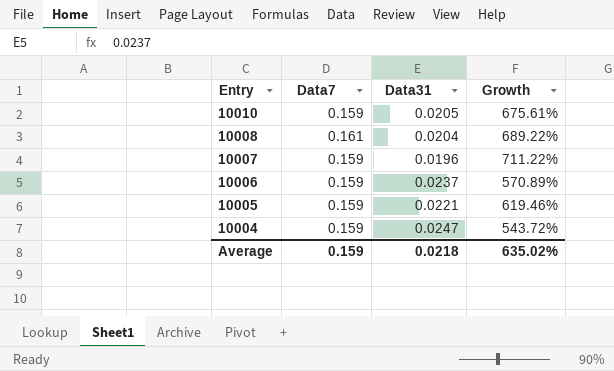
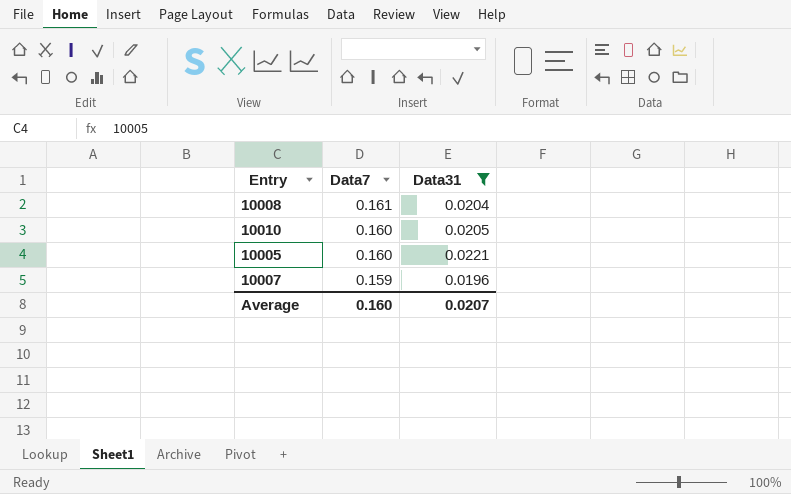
filter: none -> Data31 <= 0.0221
row order: Entry descending -> Data7 descending
column Growth | formula: ([Data7] - [Data31]) / [Data31] -> none
10010 | Data7: 0.159 -> 0.160
10005 | Data7: 0.159 -> 0.160
Average | Data7: 0.159 -> 0.160
Average | Data31: 0.0218 -> 0.0207

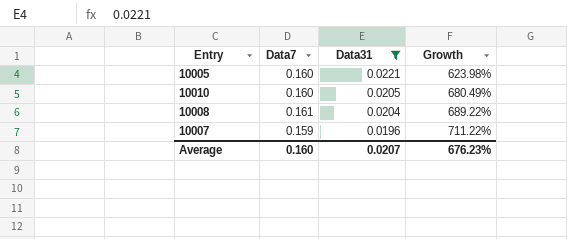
row order: Data7 descending -> Data31 descending
column Growth | formula: none -> ([Data7] - [Data31]) / [Data31]

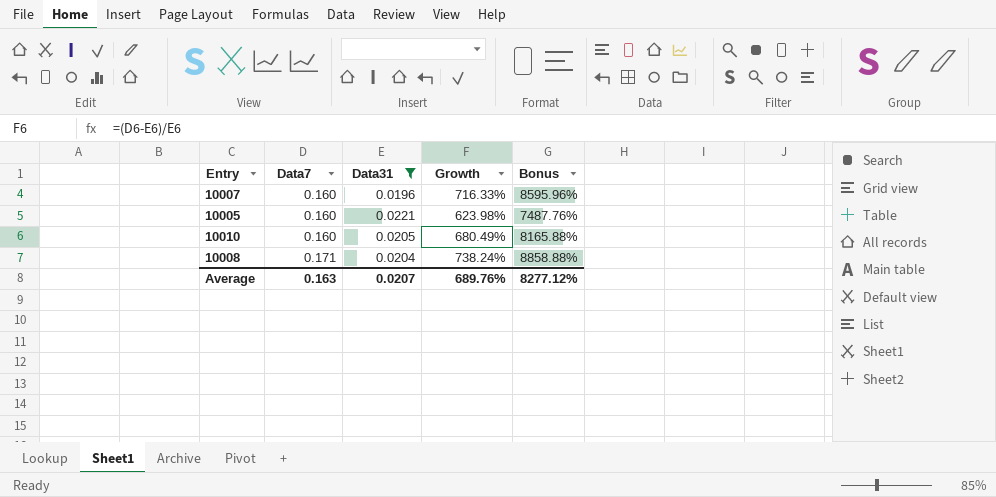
row order: Data31 descending -> Data7 ascending
column Bonus | formula: none -> [Growth] * 12
10007 | Data7: 0.159 -> 0.160
10007 | Growth: 711.22% -> 716.33%
10008 | Data7: 0.161 -> 0.171
10008 | Growth: 689.22% -> 738.24%
Average | Data7: 0.160 -> 0.163
Average | Growth: 676.23% -> 689.76%

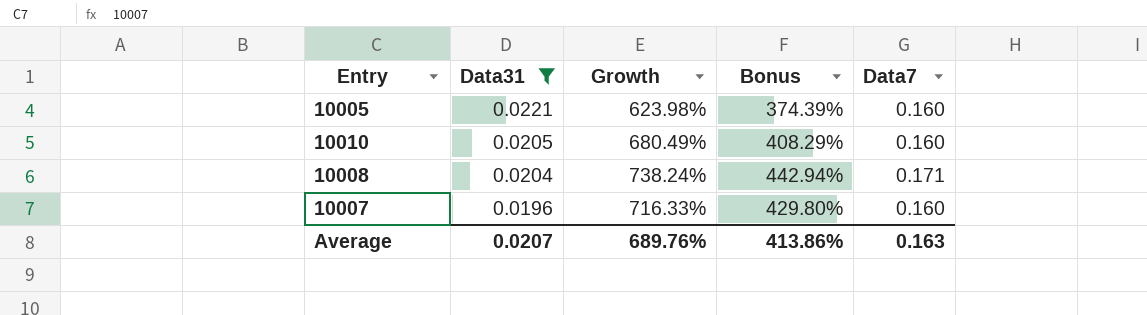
row order: Data7 ascending -> Data31 descending
column Bonus | formula: [Growth] * 12 -> [Growth] * 0.6
column Data7 | position: 2 -> 5
Average | Bonus: 8277.12% -> 413.86%

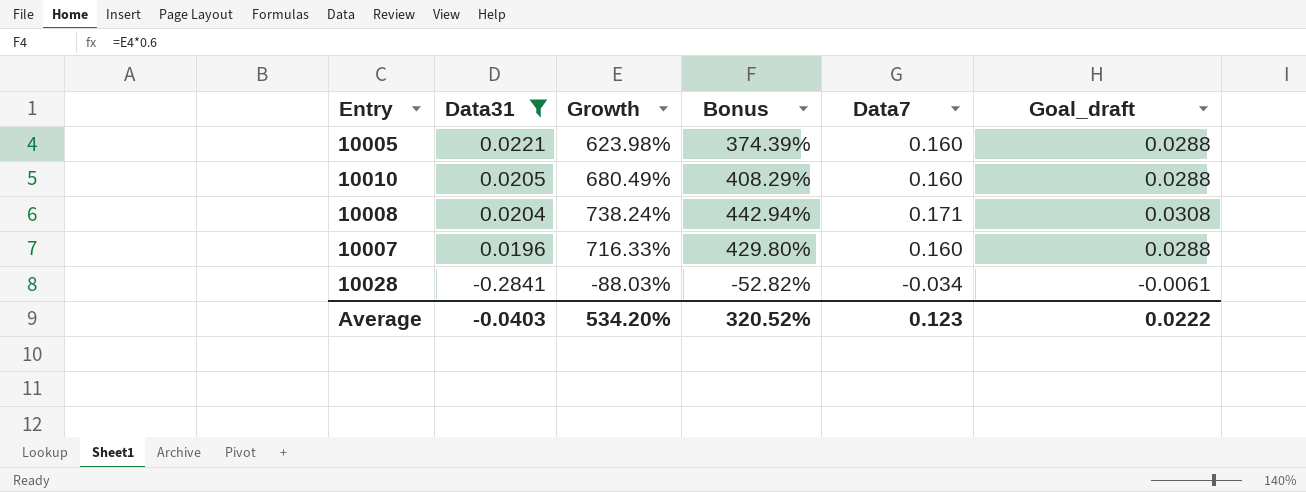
column Goal_draft | formula: none -> [Data7] * 0.18
row 10028: none -> -0.2841 | -88.03% | -52.82% | -0.034 | -0.0061
Average | Data31: 0.0207 -> -0.0403
Average | Growth: 689.76% -> 534.20%
Average | Bonus: 413.86% -> 320.52%
Average | Data7: 0.163 -> 0.123

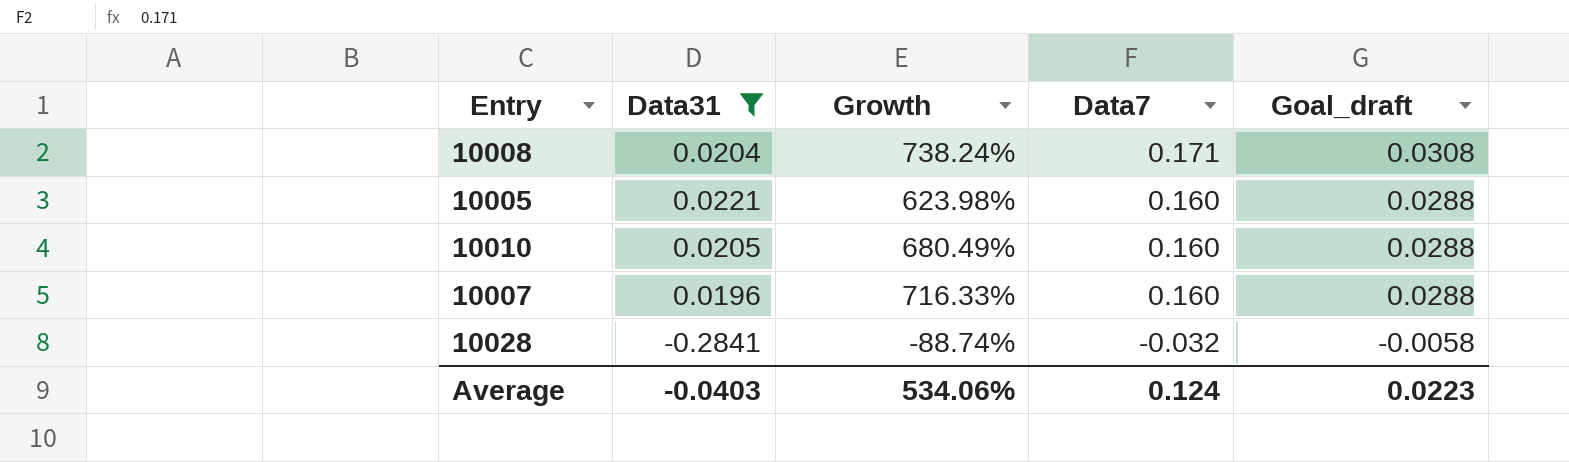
row order: Data31 descending -> Data7 descending
column Bonus | formula: [Growth] * 0.6 -> none
10028 | Growth: -88.03% -> -88.74%
10028 | Data7: -0.034 -> -0.032
10028 | Goal_draft: -0.0061 -> -0.0058
Average | Growth: 534.20% -> 534.06%
Average | Data7: 0.123 -> 0.124
Average | Goal_draft: 0.0222 -> 0.0223

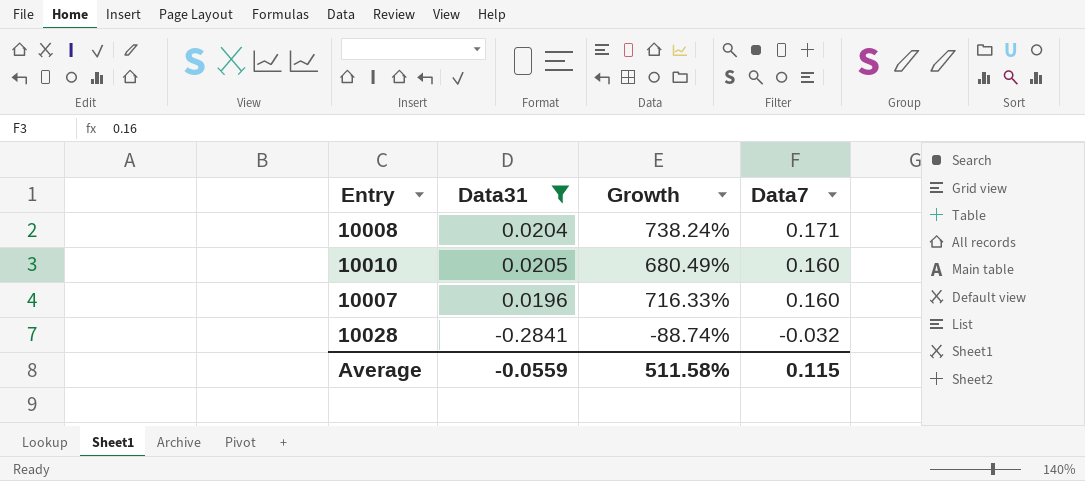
column Goal_draft | formula: [Data7] * 0.18 -> none
row 10005: 0.0221 | 623.98% | 0.160 | 0.0288 -> none
Average | Data31: -0.0403 -> -0.0559
Average | Growth: 534.06% -> 511.58%
Average | Data7: 0.124 -> 0.115

